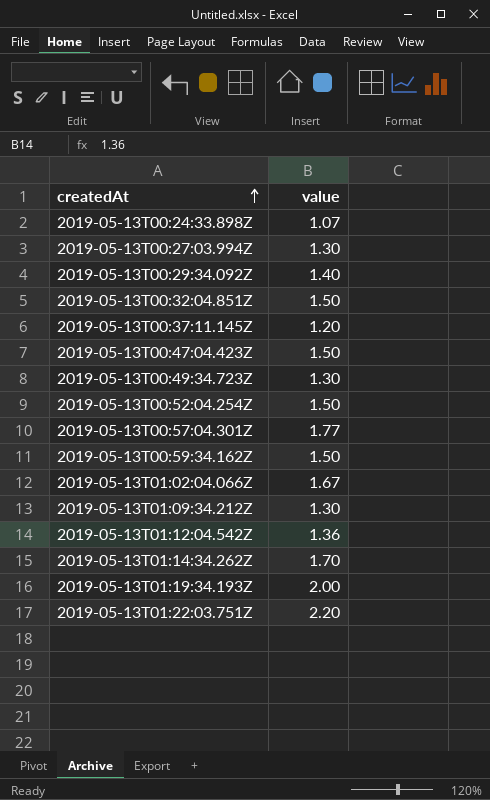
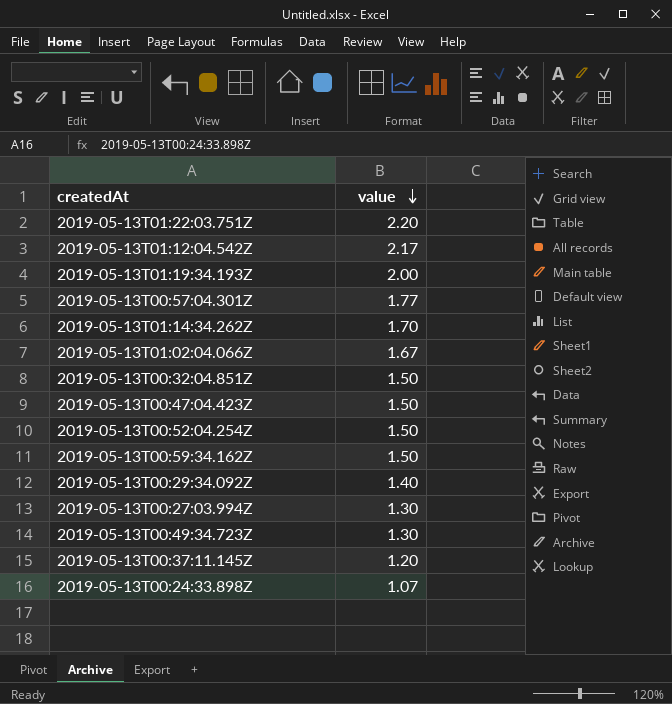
row order: createdAt ascending -> value descending
row 2019-05-13T01:09:34.212Z: 1.30 -> none
2019-05-13T01:12:04.542Z | value: 1.36 -> 2.17

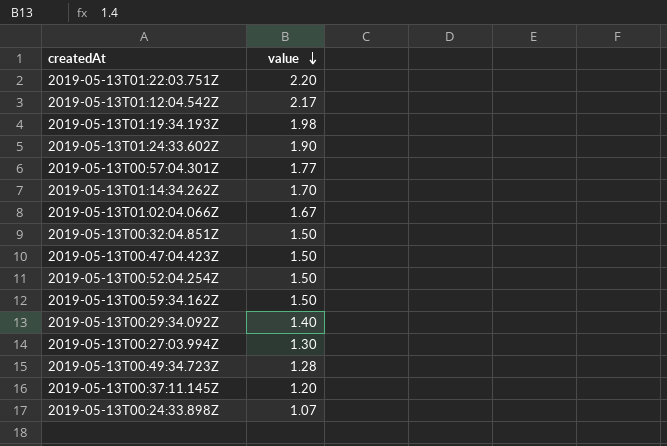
2019-05-13T01:19:34.193Z | value: 2.00 -> 1.98
row 2019-05-13T01:24:33.602Z: none -> 1.90
2019-05-13T00:49:34.723Z | value: 1.30 -> 1.28

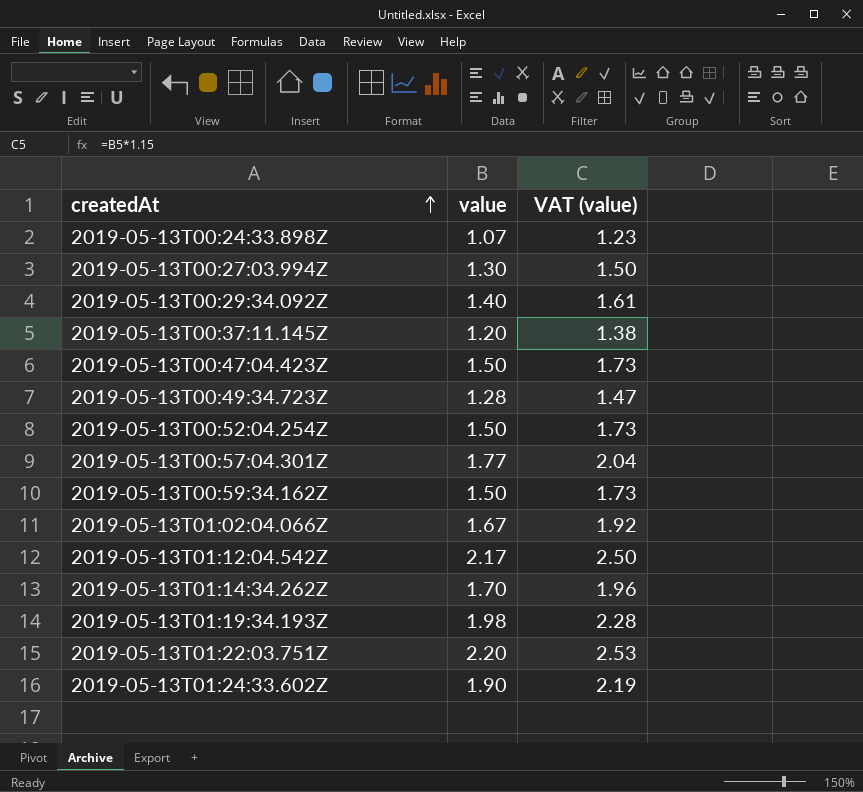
row order: value descending -> createdAt ascending
column VAT (value) | formula: none -> [value] * 1.15
row 2019-05-13T00:32:04.851Z: 1.50 -> none

